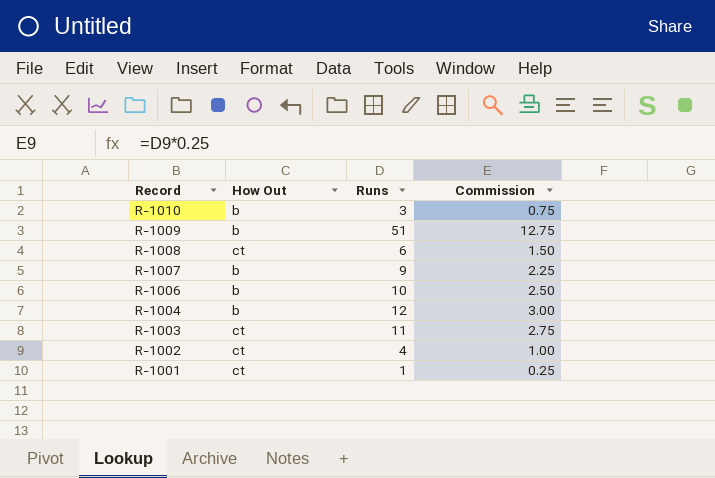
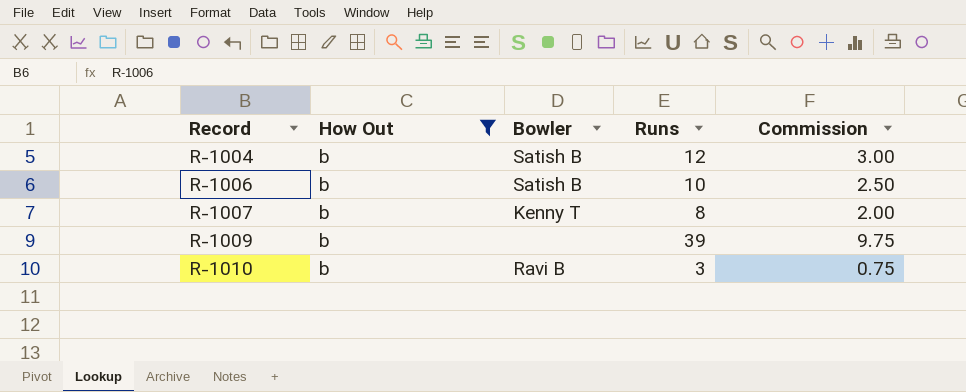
filter: none -> How Out = b
row order: Record descending -> Record ascending
column Bowler | position: none -> 3
R-1007 | Runs: 9 -> 8
R-1007 | Commission: 2.25 -> 2.00
R-1009 | Runs: 51 -> 39
R-1009 | Commission: 12.75 -> 9.75

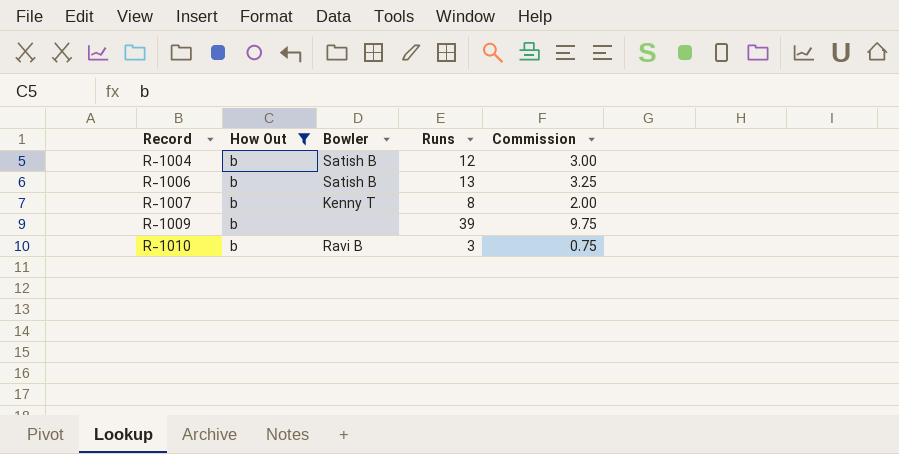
R-1006 | Runs: 10 -> 13
R-1006 | Commission: 2.50 -> 3.25

